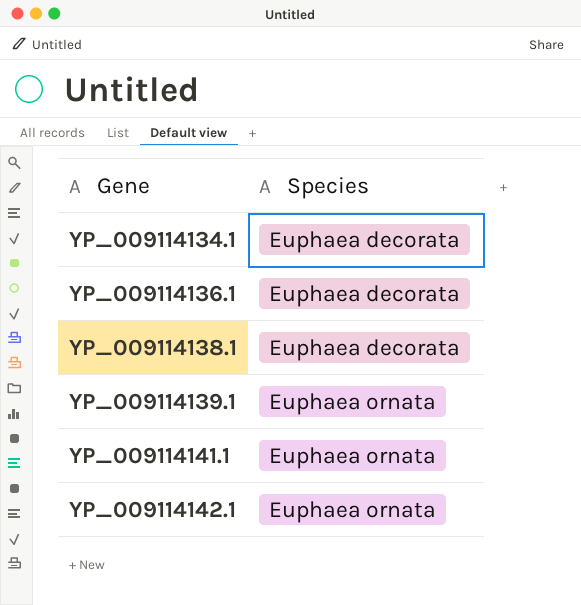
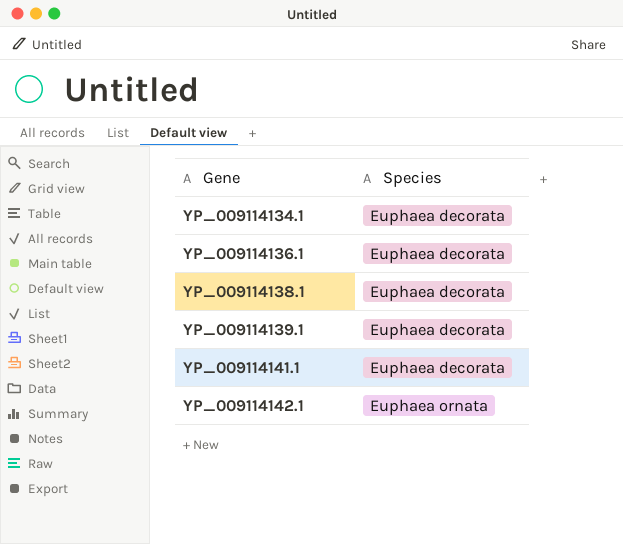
YP_009114139.1 | Species: Euphaea ornata -> Euphaea decorata
YP_009114141.1 | Species: Euphaea ornata -> Euphaea decorata

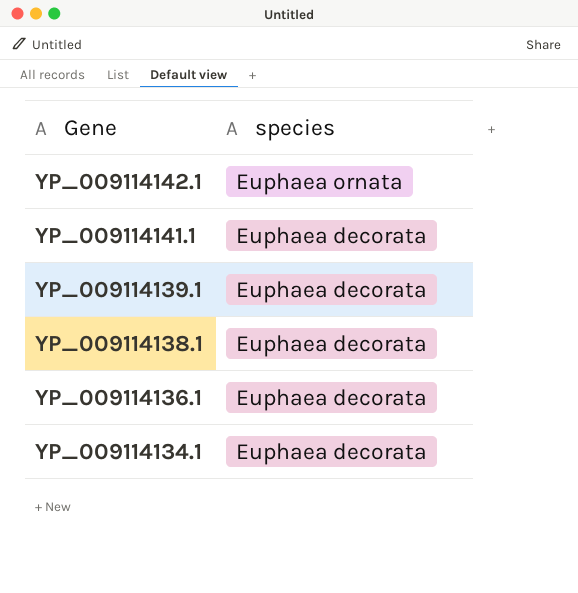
row order: Gene ascending -> Gene descending
column name: Species -> species

